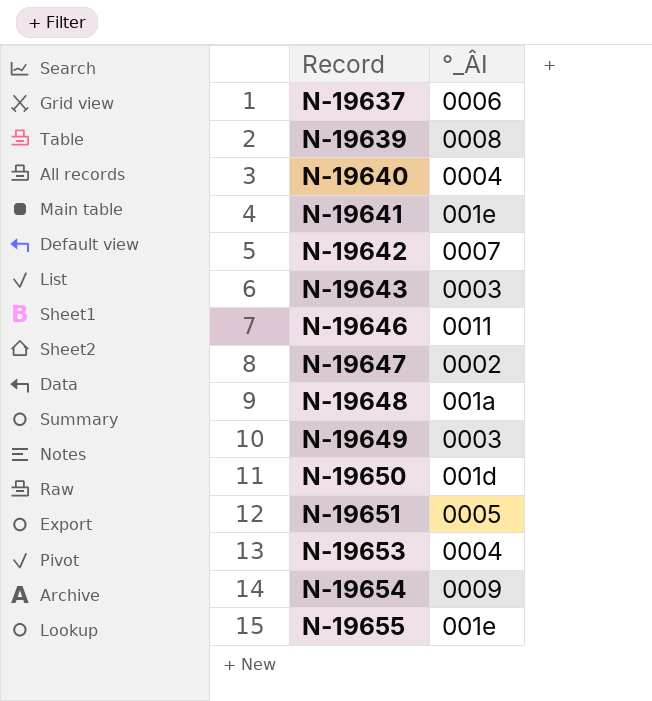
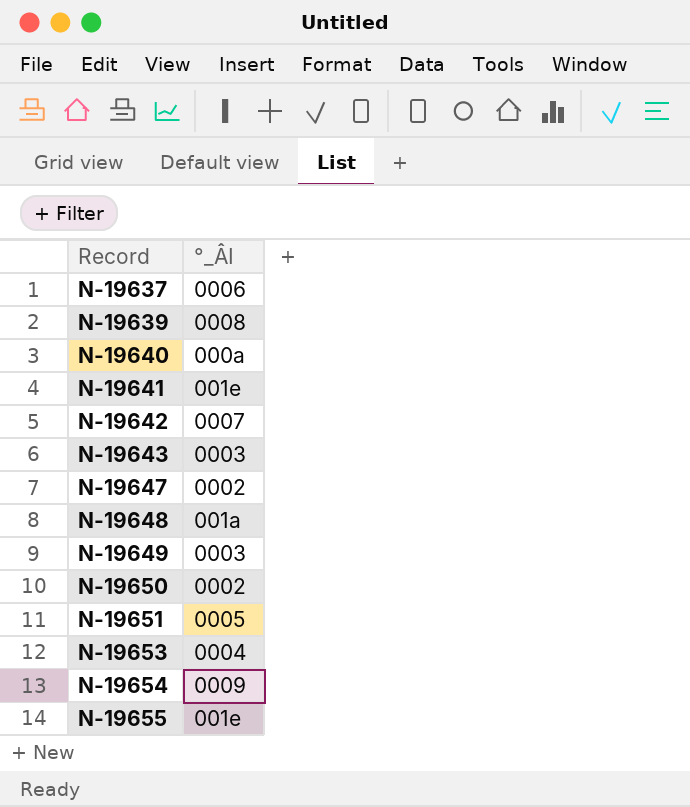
row N-19646: 0011 -> none
N-19640 | °_ÂI: 0004 -> 000a
N-19650 | °_ÂI: 001d -> 0002

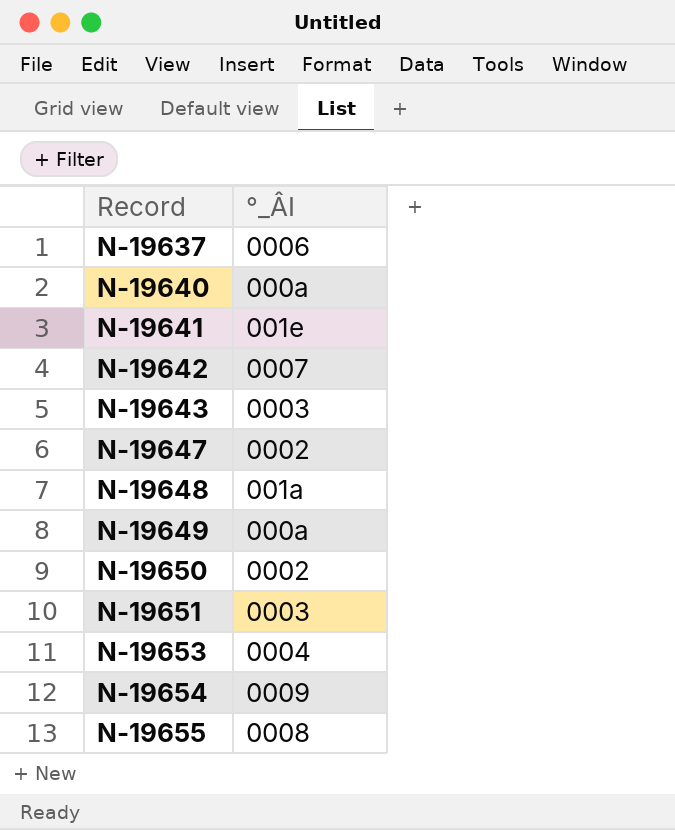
row N-19639: 0008 -> none
N-19649 | °_ÂI: 0003 -> 000a
N-19651 | °_ÂI: 0005 -> 0003
N-19655 | °_ÂI: 001e -> 0008

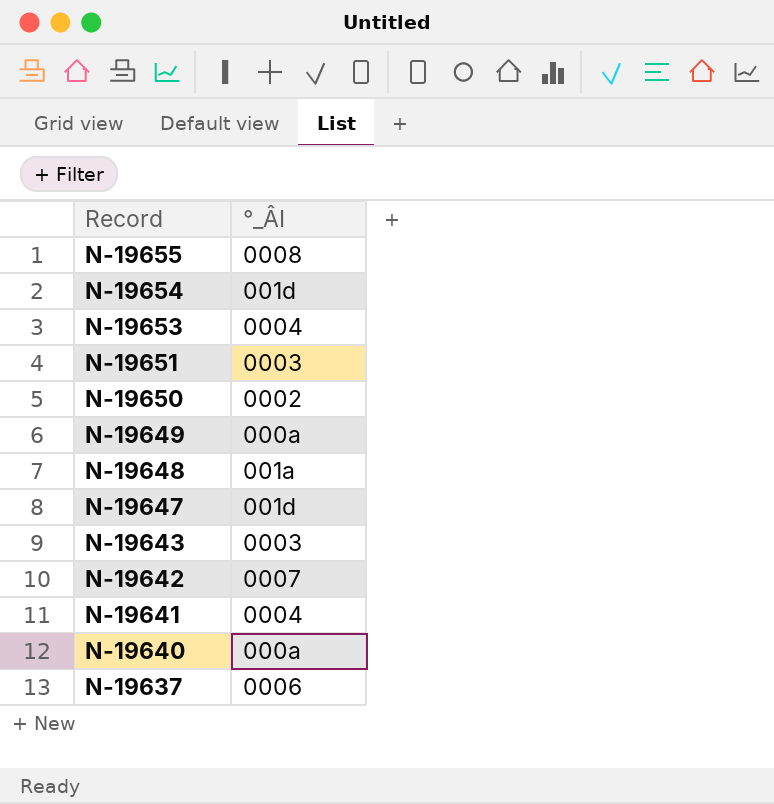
row order: Record ascending -> Record descending
N-19654 | °_ÂI: 0009 -> 001d
N-19647 | °_ÂI: 0002 -> 001d
N-19641 | °_ÂI: 001e -> 0004

